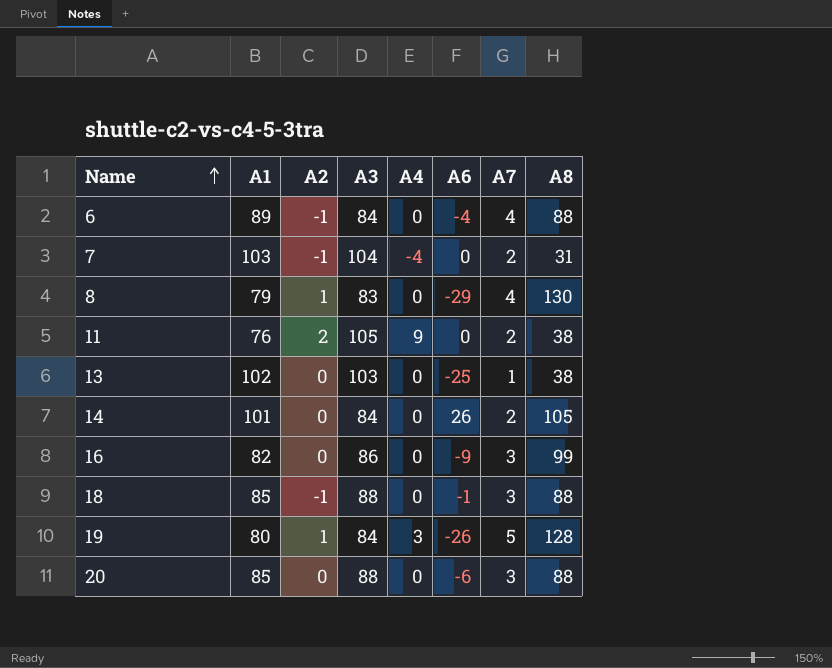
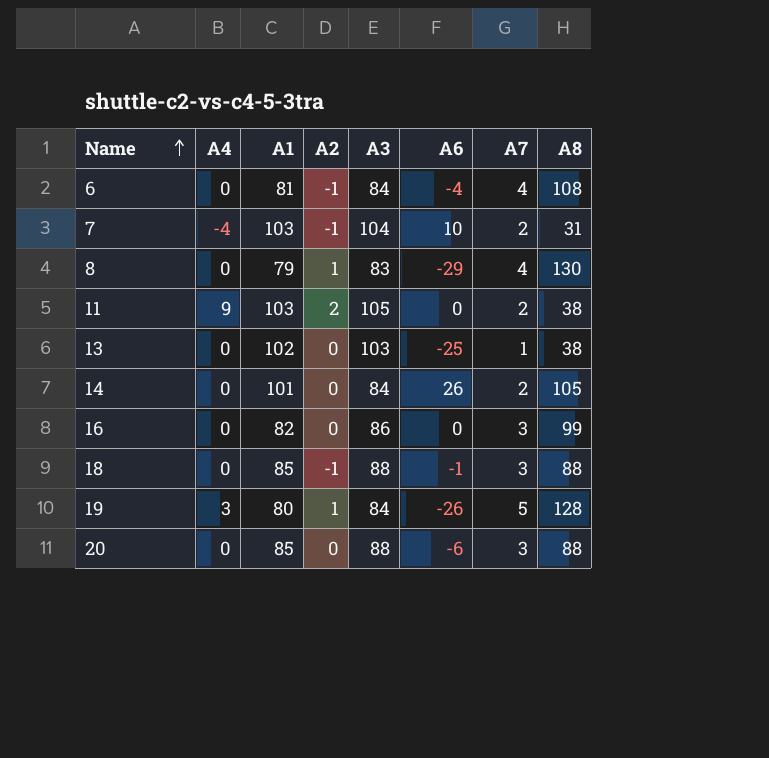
column A4 | position: 5 -> 2
6 | A1: 89 -> 81
6 | A8: 88 -> 108
7 | A6: 0 -> 10
11 | A1: 76 -> 103
16 | A6: -9 -> 0

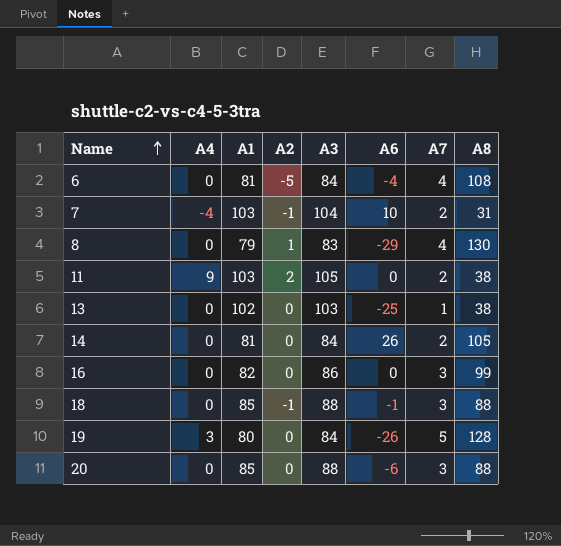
6 | A2: -1 -> -5
14 | A1: 101 -> 81
19 | A2: 1 -> 0

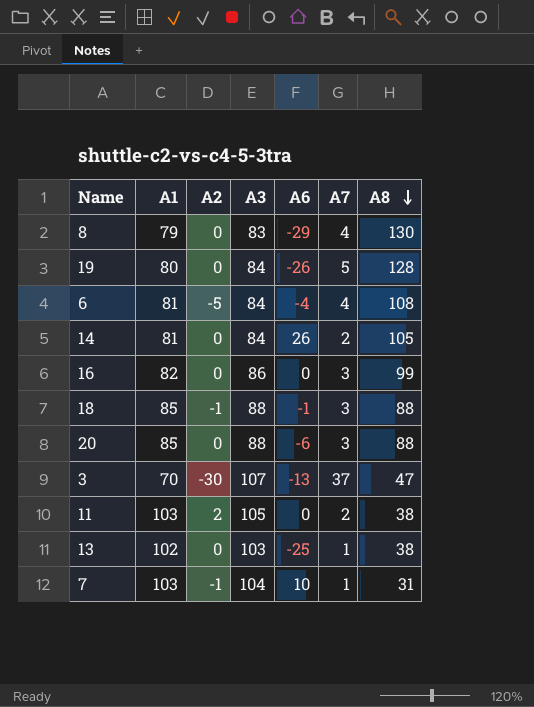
row order: Name ascending -> A8 descending
column A4 | position: 2 -> none
8 | A2: 1 -> 0
row 3: none -> 70 | -30 | 107 | -13 | 37 | 47
7 | A7: 2 -> 1

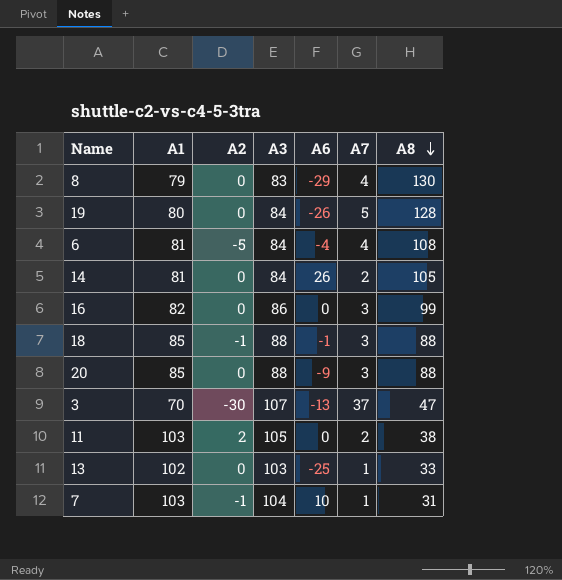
20 | A6: -6 -> -9
13 | A8: 38 -> 33

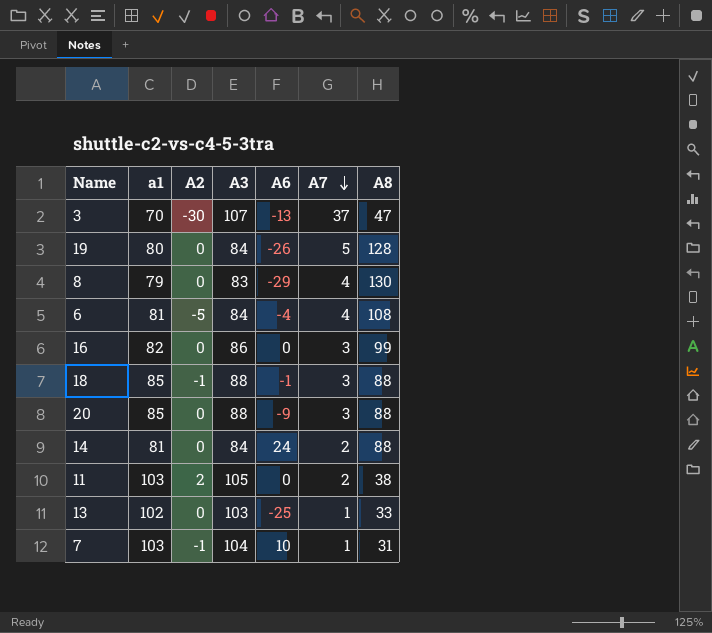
row order: A8 descending -> A7 descending
column name: A1 -> a1
14 | A6: 26 -> 24
14 | A8: 105 -> 88

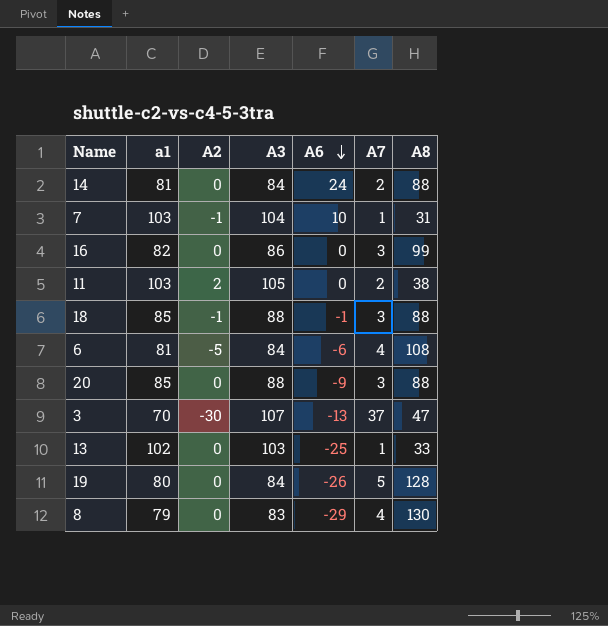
row order: A7 descending -> A6 descending
6 | A6: -4 -> -6

